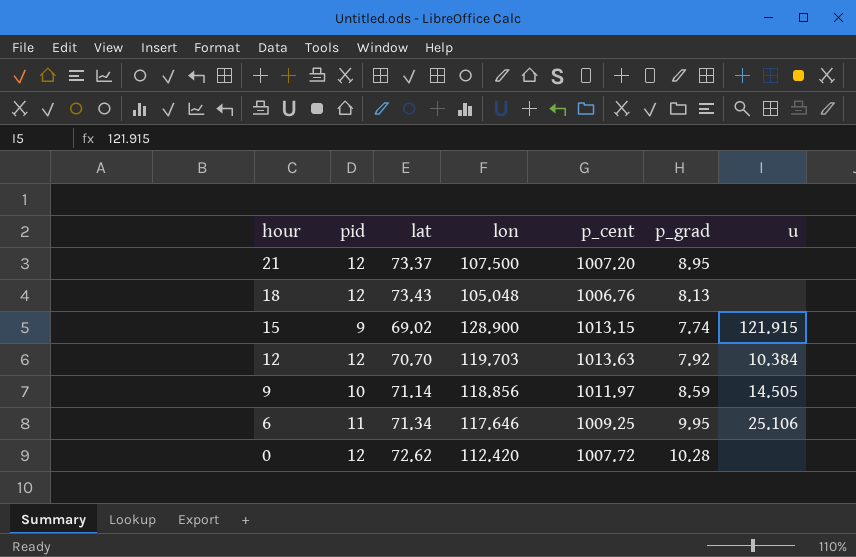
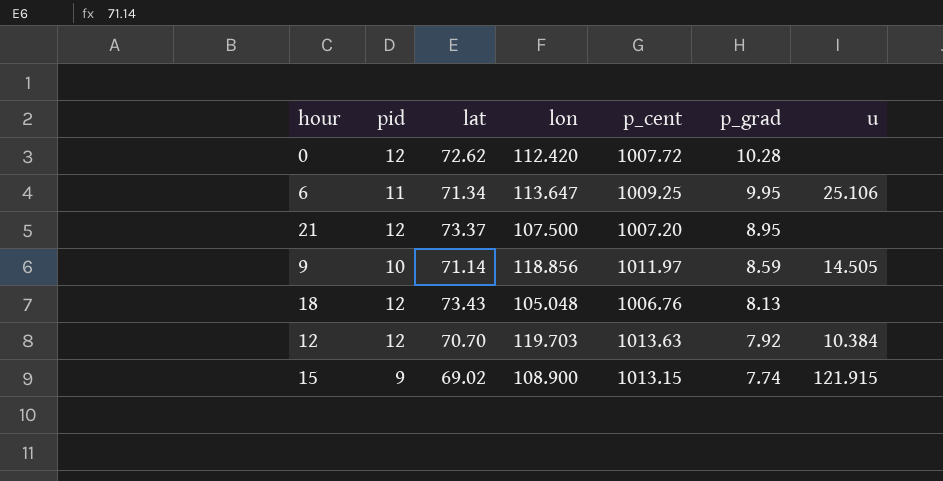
row order: hour descending -> p_grad descending
6 | lon: 117.646 -> 113.647
15 | lon: 128.900 -> 108.900

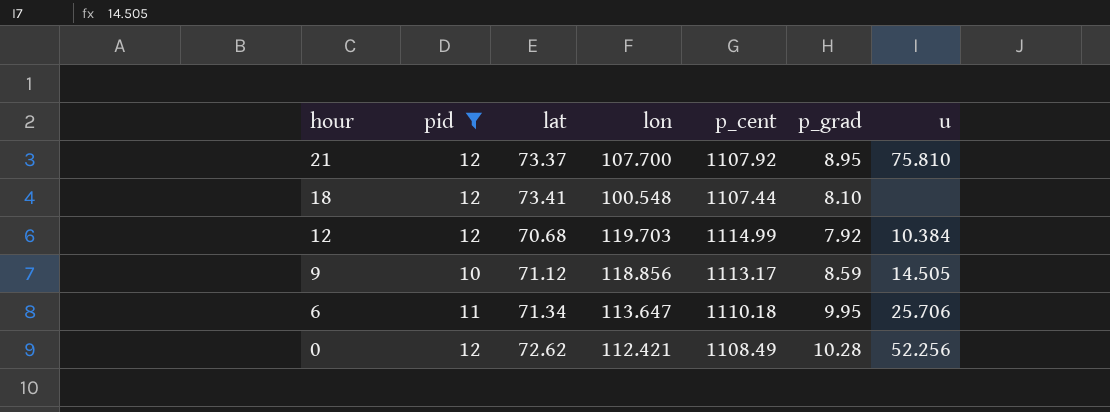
filter: none -> pid != 9
row order: p_grad descending -> hour descending
21 | lon: 107.500 -> 107.700
21 | p_cent: 1007.20 -> 1107.92
21 | u: none -> 75.810
18 | lat: 73.43 -> 73.41
18 | lon: 105.048 -> 100.548
18 | p_cent: 1006.76 -> 1107.44
18 | p_grad: 8.13 -> 8.10
12 | lat: 70.70 -> 70.68
12 | p_cent: 1013.63 -> 1114.99
9 | lat: 71.14 -> 71.12
9 | p_cent: 1011.97 -> 1113.17
6 | p_cent: 1009.25 -> 1110.18
6 | u: 25.106 -> 25.706
0 | lon: 112.420 -> 112.421
0 | p_cent: 1007.72 -> 1108.49
0 | u: none -> 52.256

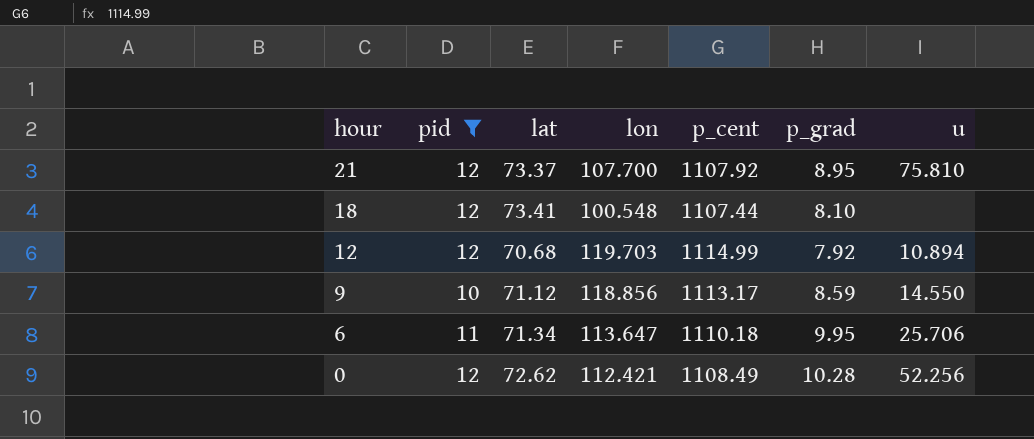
12 | u: 10.384 -> 10.894
9 | u: 14.505 -> 14.550

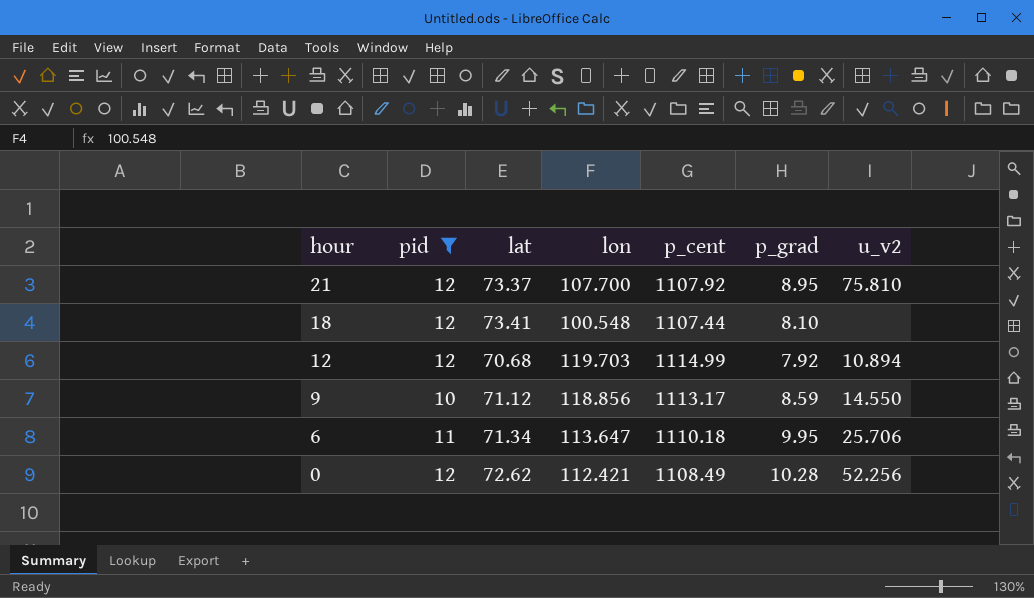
column name: u -> u_v2

